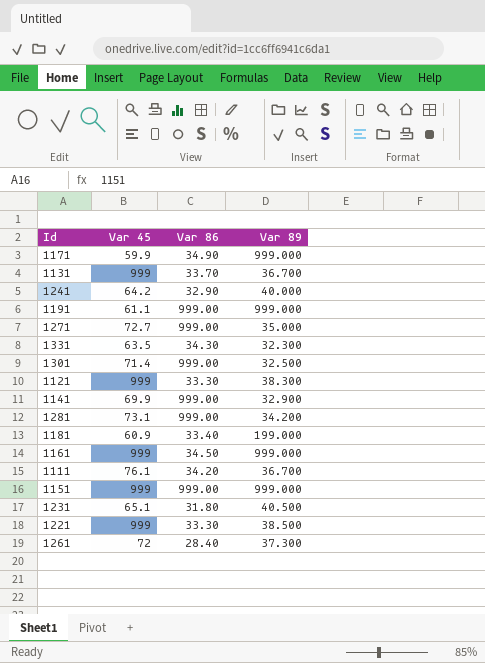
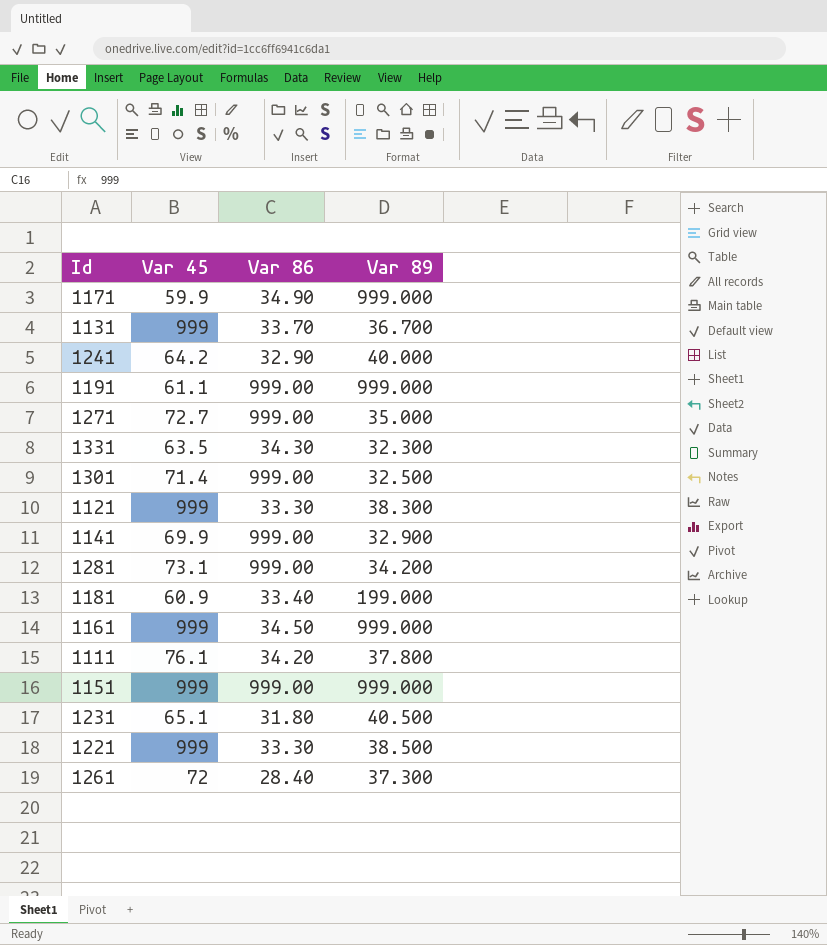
1111 | Var 89: 36.700 -> 37.800

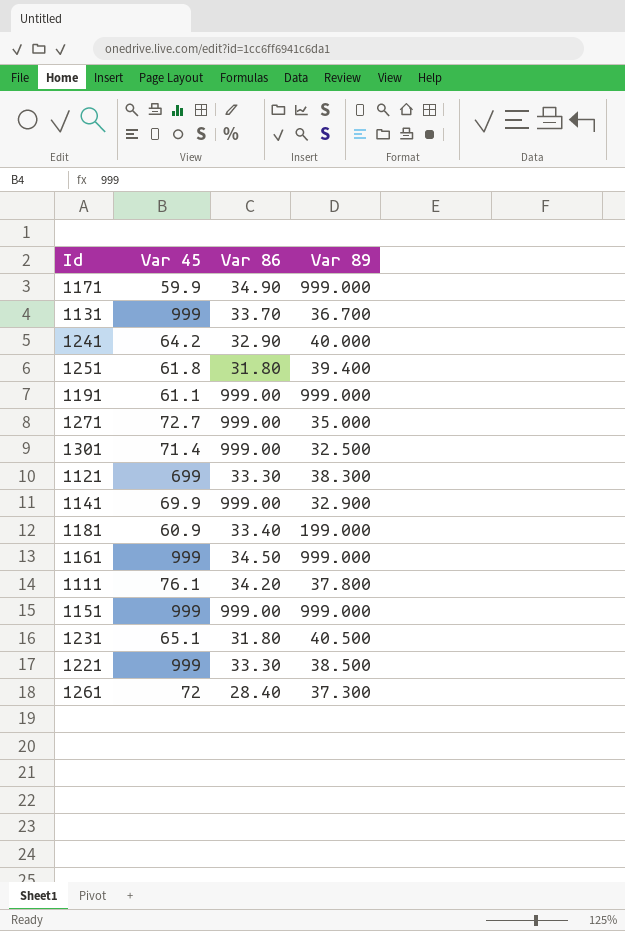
row 1331: 63.5 | 34.30 | 32.300 -> none
row 1281: 73.1 | 999.00 | 34.200 -> none
row 1251: none -> 61.8 | 31.80 | 39.400
1121 | Var 45: 999 -> 699

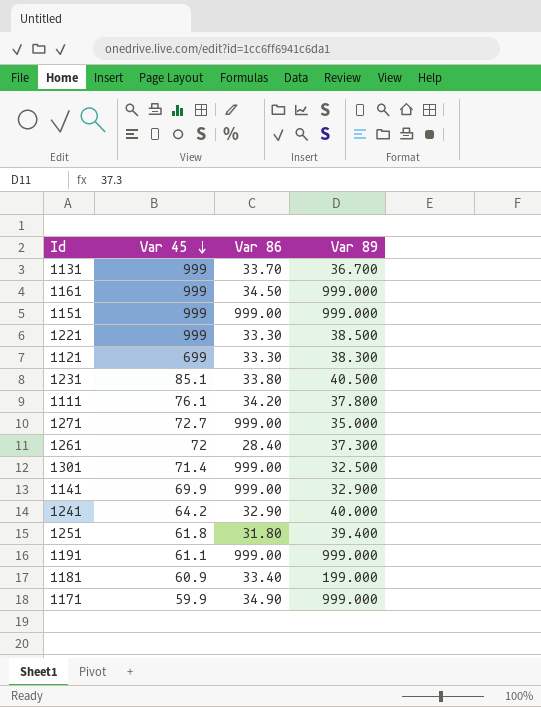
row order: none -> Var 45 descending
1231 | Var 45: 65.1 -> 85.1
1231 | Var 86: 31.80 -> 33.80

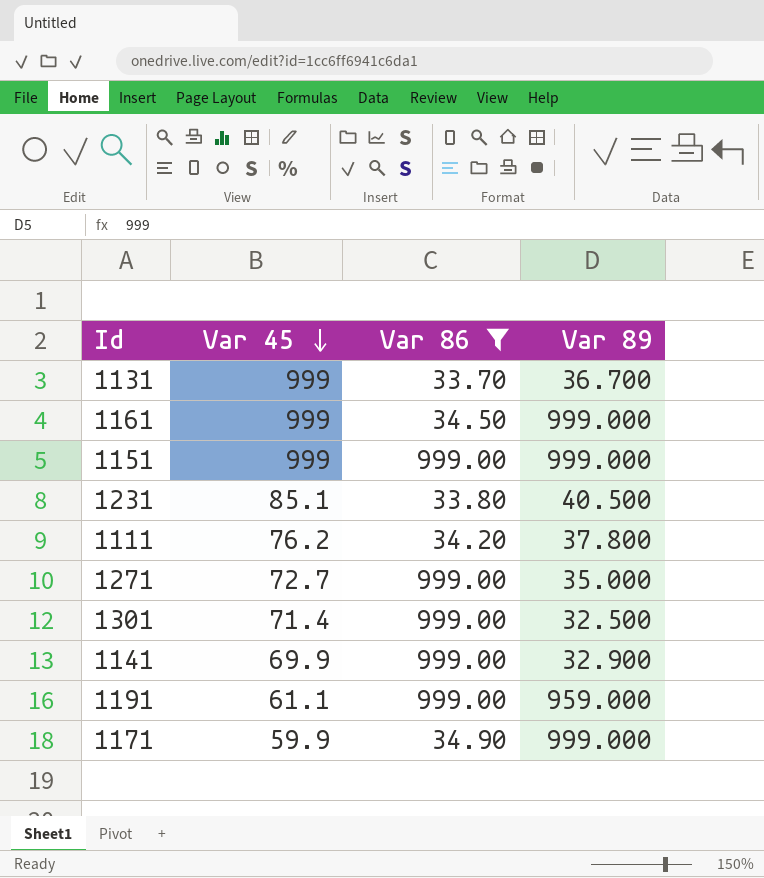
filter: none -> Var 86 >= 33.70
1111 | Var 45: 76.1 -> 76.2
1191 | Var 89: 999.000 -> 959.000

